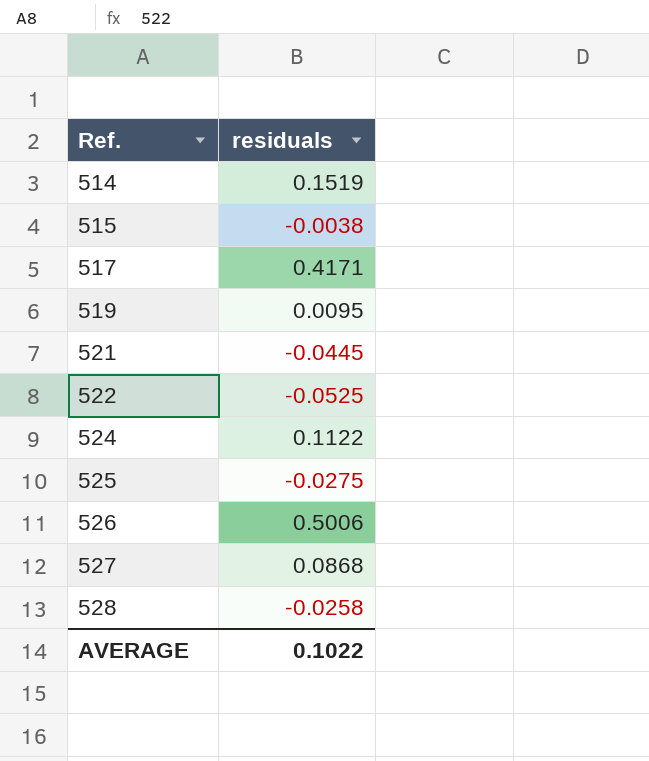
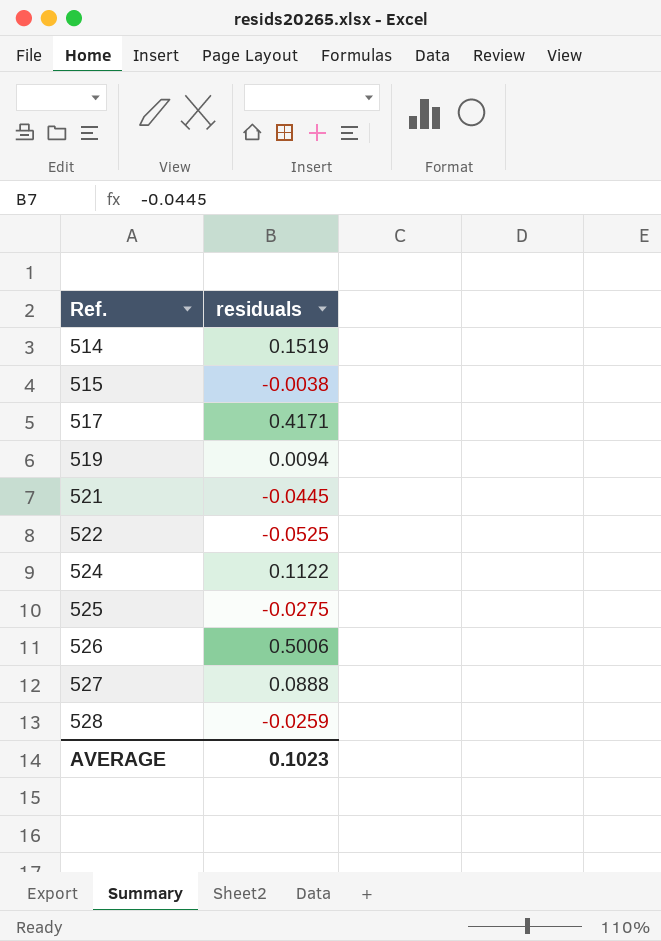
519 | residuals: 0.0095 -> 0.0094
527 | residuals: 0.0868 -> 0.0888
528 | residuals: -0.0258 -> -0.0259
AVERAGE | residuals: 0.1022 -> 0.1023

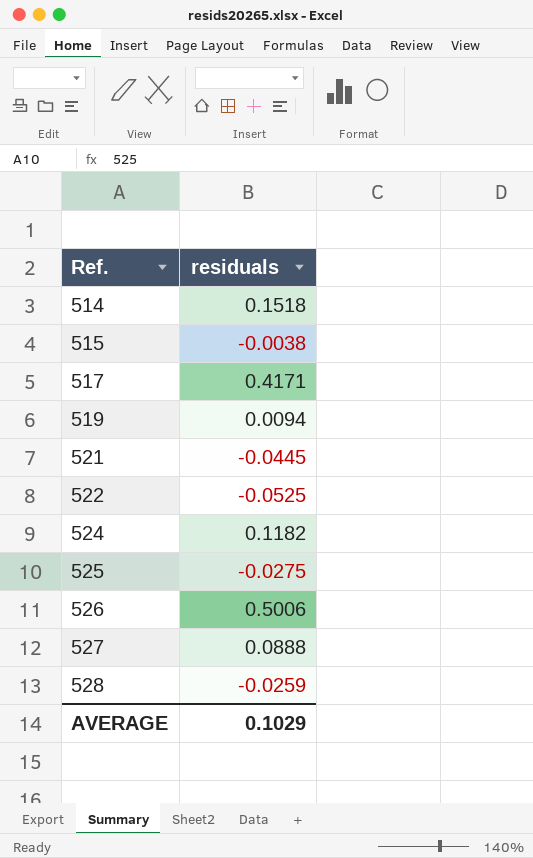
514 | residuals: 0.1519 -> 0.1518
524 | residuals: 0.1122 -> 0.1182
AVERAGE | residuals: 0.1023 -> 0.1029

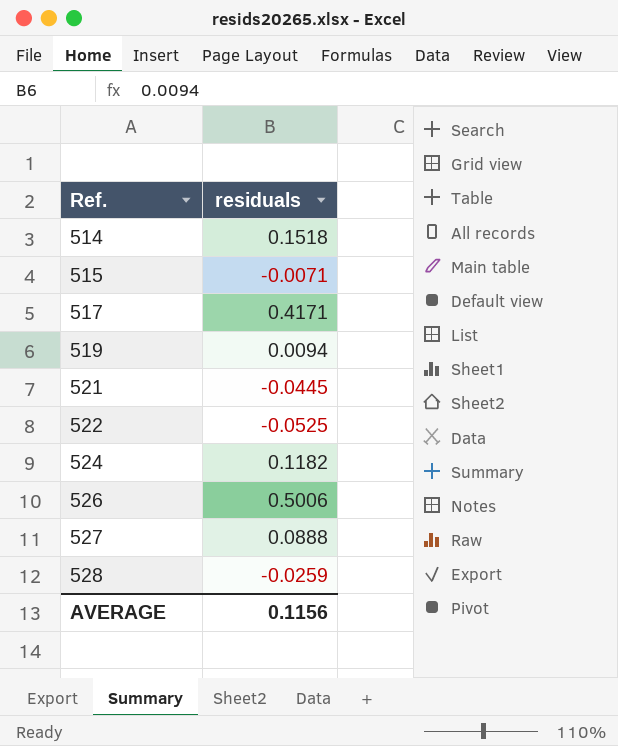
row 525: -0.0275 -> none
515 | residuals: -0.0038 -> -0.0071
AVERAGE | residuals: 0.1029 -> 0.1156

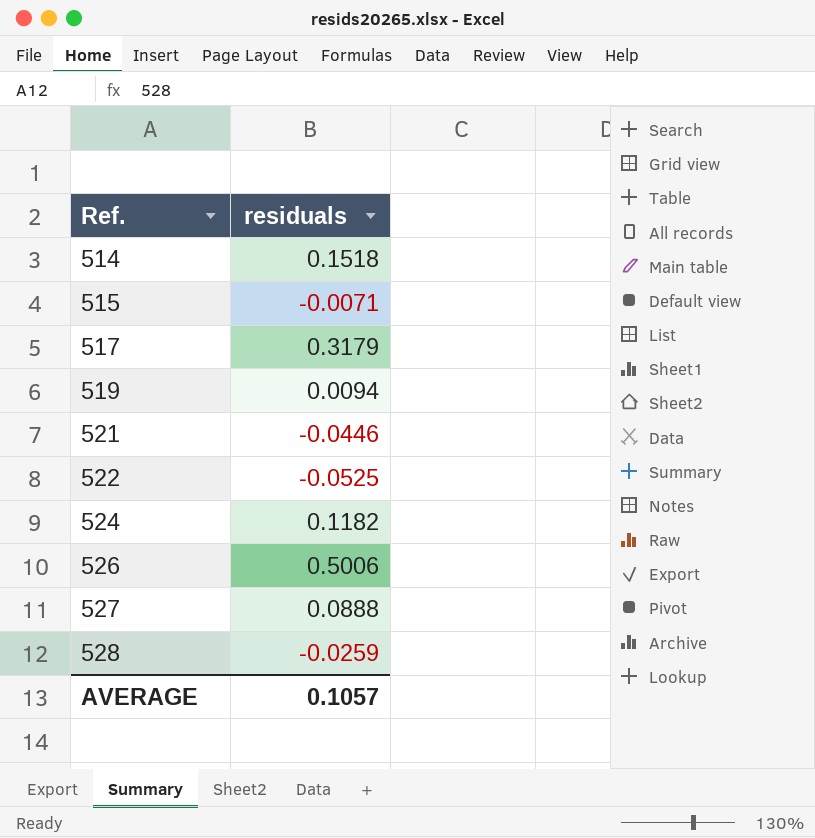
517 | residuals: 0.4171 -> 0.3179
521 | residuals: -0.0445 -> -0.0446
AVERAGE | residuals: 0.1156 -> 0.1057

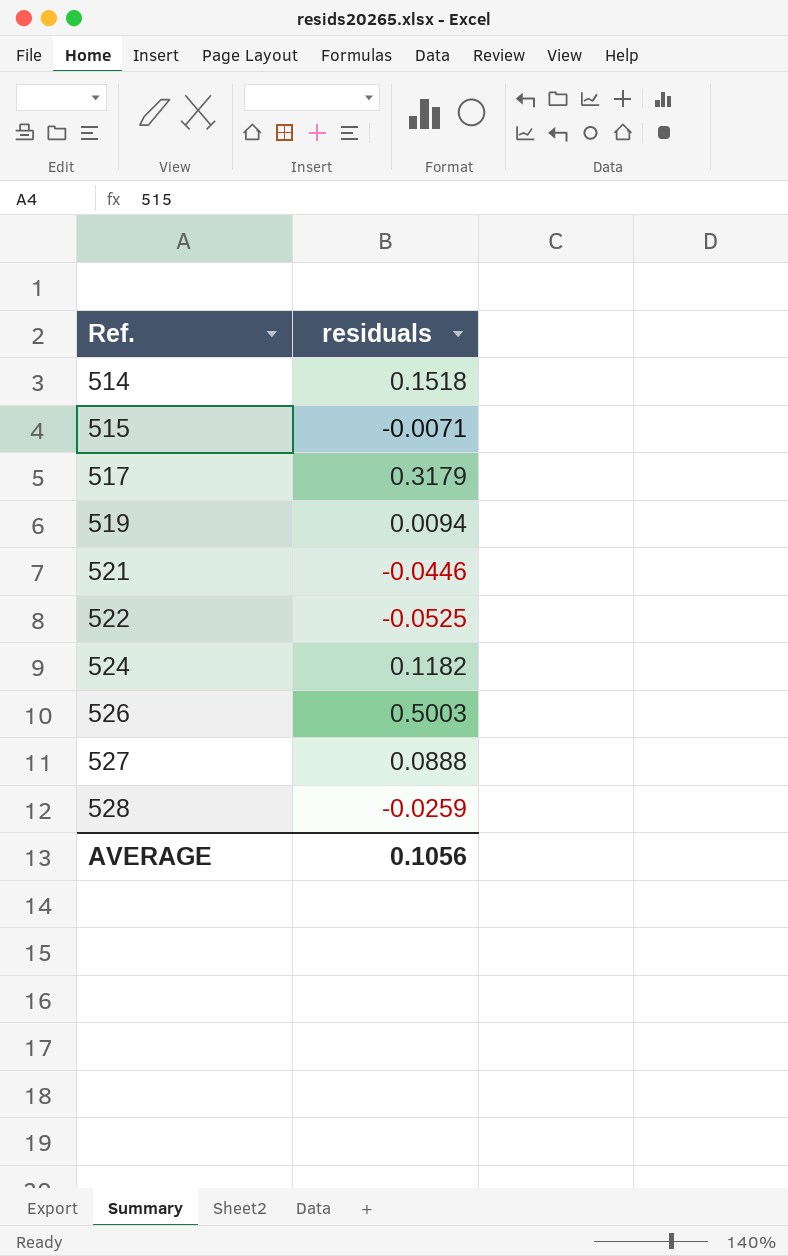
526 | residuals: 0.5006 -> 0.5003
AVERAGE | residuals: 0.1057 -> 0.1056

